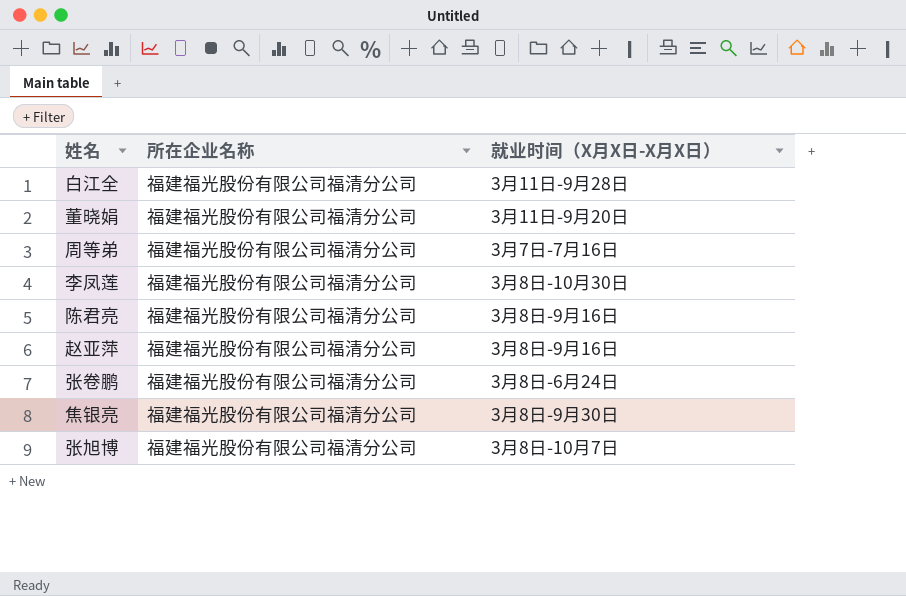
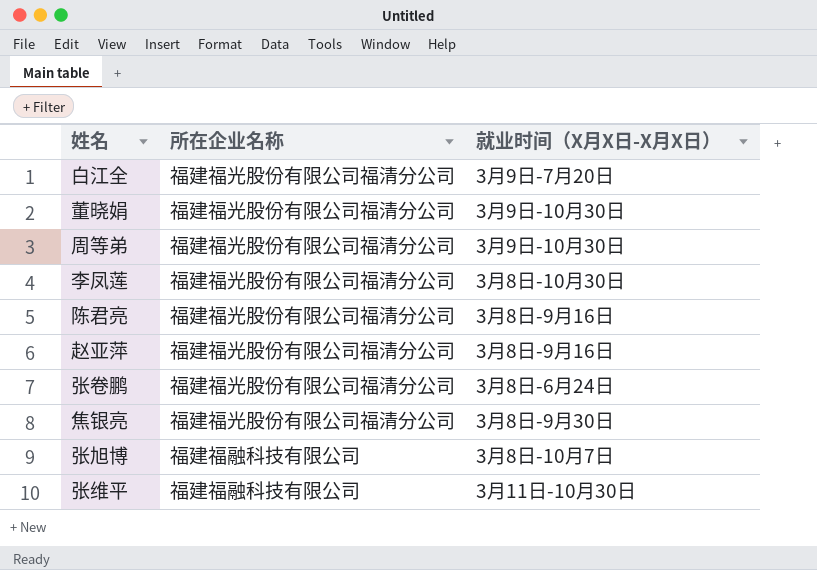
白江全 | 就业时间（X月X日-X月X日）: 3月11日-9月28日 -> 3月9日-7月20日
董晓娟 | 就业时间（X月X日-X月X日）: 3月11日-9月20日 -> 3月9日-10月30日
周等弟 | 就业时间（X月X日-X月X日）: 3月7日-7月16日 -> 3月9日-10月30日
张旭博 | 所在企业名称: 福建福光股份有限公司福清分公司 -> 福建福融科技有限公司
row 张维平: none -> 福建福融科技有限公司 | 3月11日-10月30日

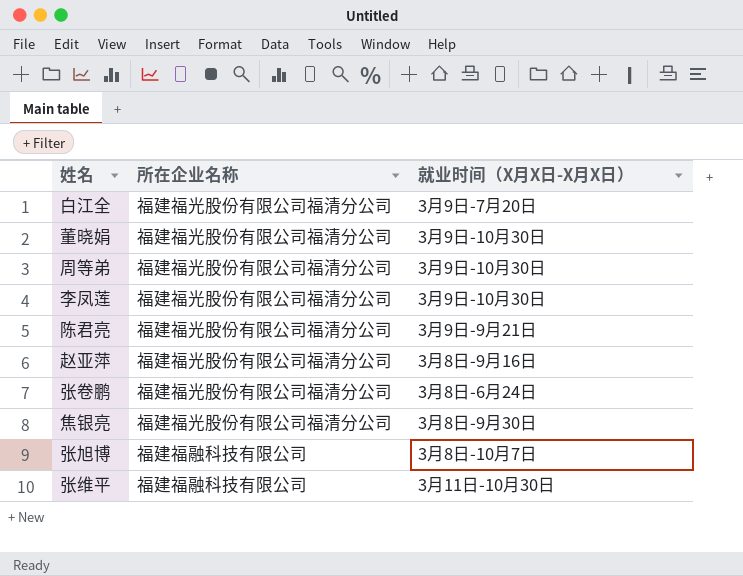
李凤莲 | 就业时间（X月X日-X月X日）: 3月8日-10月30日 -> 3月9日-10月30日
陈君亮 | 就业时间（X月X日-X月X日）: 3月8日-9月16日 -> 3月9日-9月21日

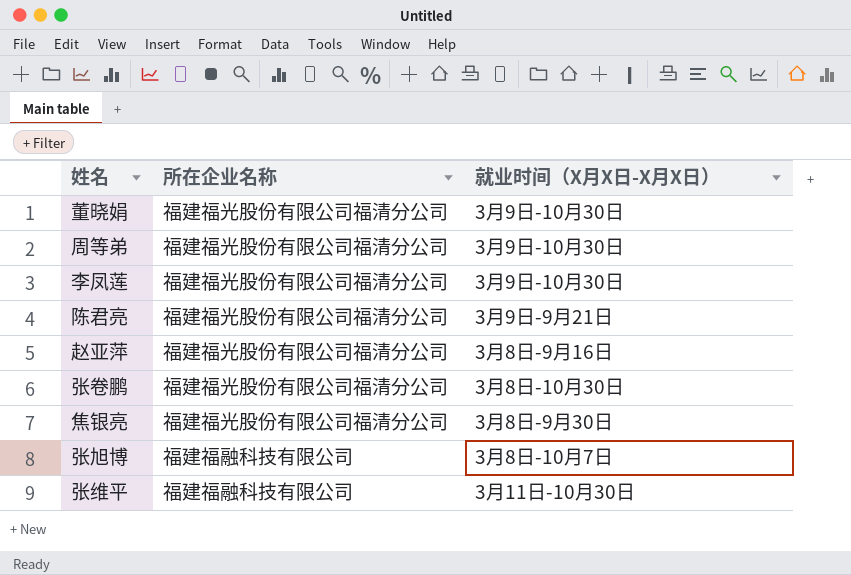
row 白江全: 福建福光股份有限公司福清分公司 | 3月9日-7月20日 -> none
张卷鹏 | 就业时间（X月X日-X月X日）: 3月8日-6月24日 -> 3月8日-10月30日

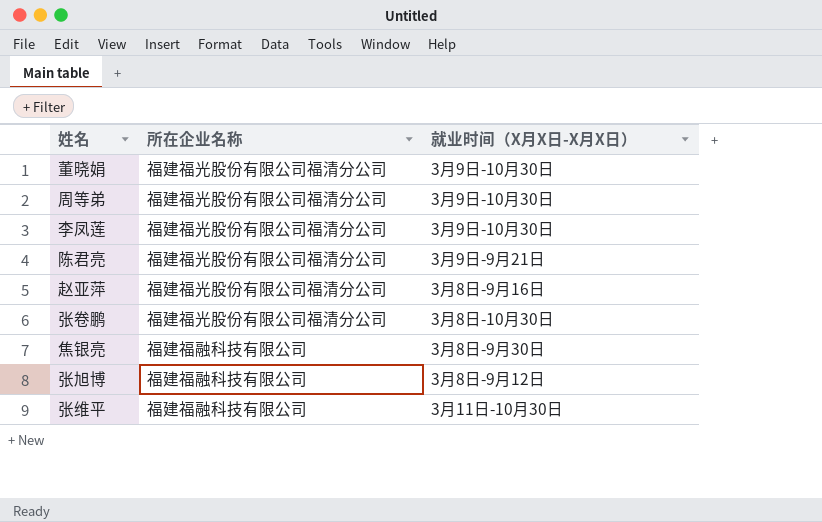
焦银亮 | 所在企业名称: 福建福光股份有限公司福清分公司 -> 福建福融科技有限公司
张旭博 | 就业时间（X月X日-X月X日）: 3月8日-10月7日 -> 3月8日-9月12日

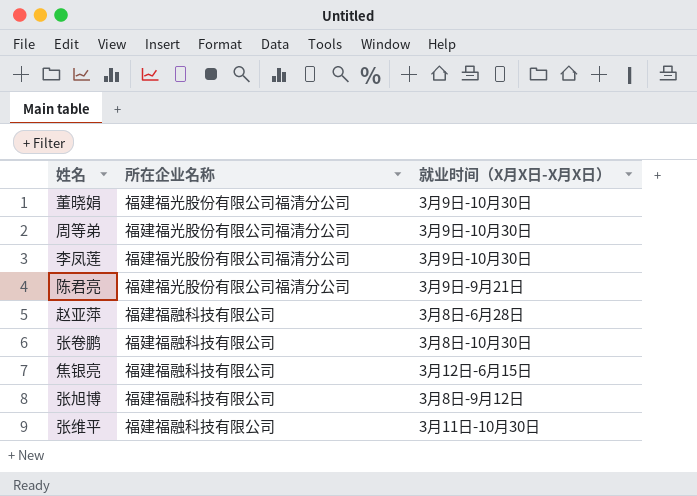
赵亚萍 | 所在企业名称: 福建福光股份有限公司福清分公司 -> 福建福融科技有限公司
赵亚萍 | 就业时间（X月X日-X月X日）: 3月8日-9月16日 -> 3月8日-6月28日
张卷鹏 | 所在企业名称: 福建福光股份有限公司福清分公司 -> 福建福融科技有限公司
焦银亮 | 就业时间（X月X日-X月X日）: 3月8日-9月30日 -> 3月12日-6月15日

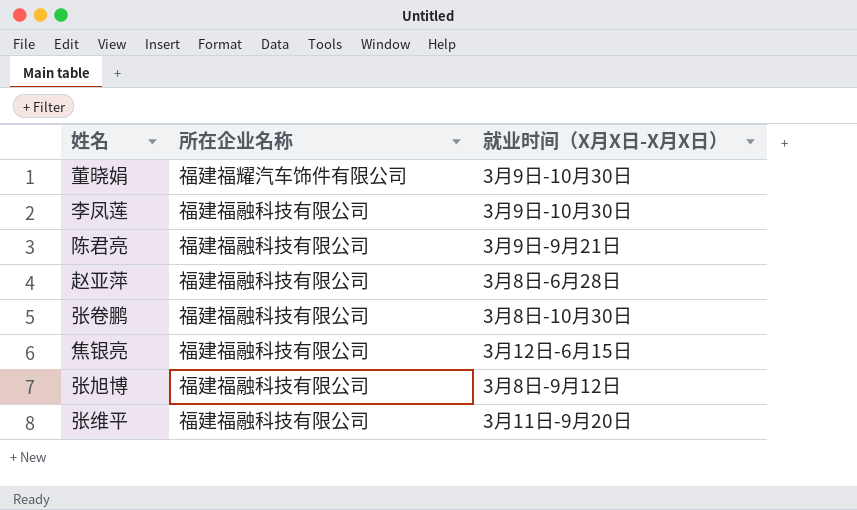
row 周等弟: 福建福光股份有限公司福清分公司 | 3月9日-10月30日 -> none
董晓娟 | 所在企业名称: 福建福光股份有限公司福清分公司 -> 福建福耀汽车饰件有限公司
李凤莲 | 所在企业名称: 福建福光股份有限公司福清分公司 -> 福建福融科技有限公司
陈君亮 | 所在企业名称: 福建福光股份有限公司福清分公司 -> 福建福融科技有限公司
张维平 | 就业时间（X月X日-X月X日）: 3月11日-10月30日 -> 3月11日-9月20日

